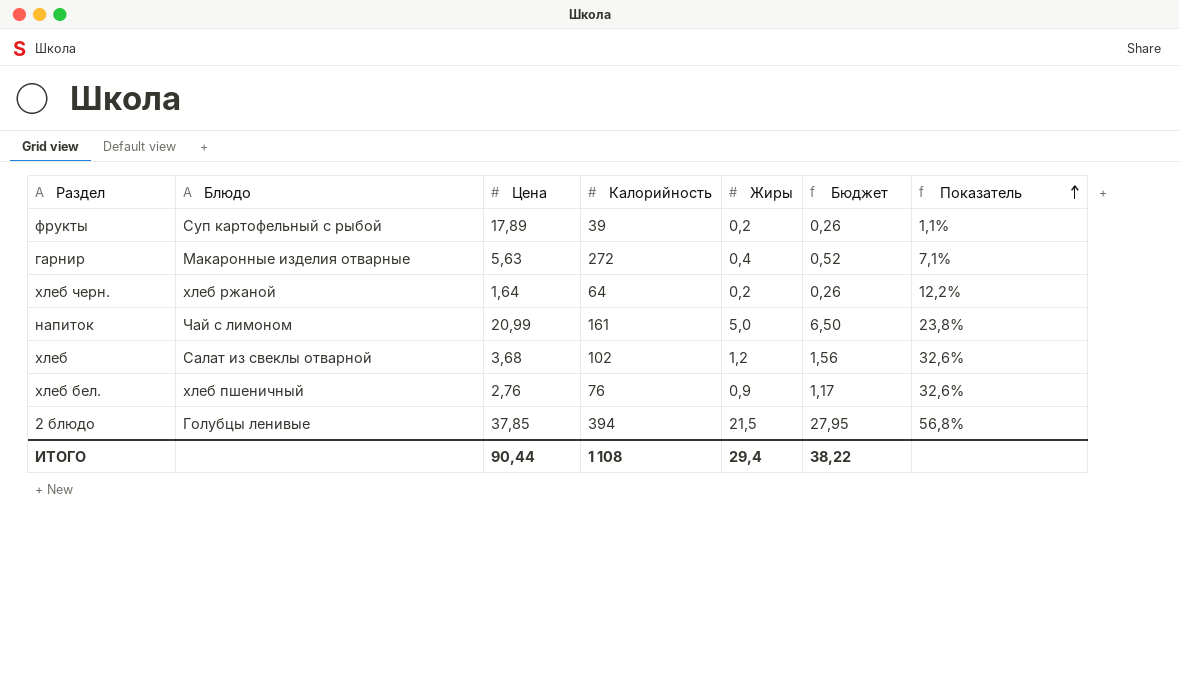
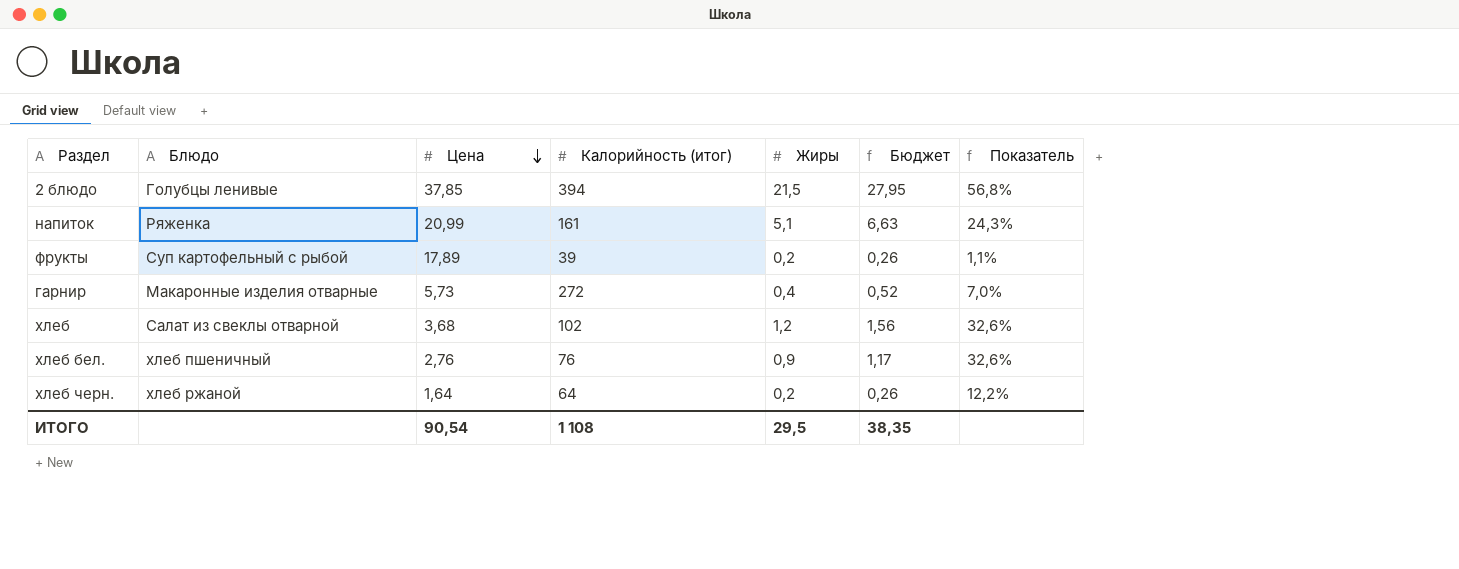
row order: Показатель ascending -> Цена descending
column name: Калорийность -> Калорийность (итог)
напиток | Блюдо: Чай с лимоном -> Ряженка
напиток | Жиры: 5,0 -> 5,1
напиток | Бюджет: 6,50 -> 6,63
напиток | Показатель: 23,8% -> 24,3%
гарнир | Цена: 5,63 -> 5,73
гарнир | Показатель: 7,1% -> 7,0%
ИТОГО | Цена: 90,44 -> 90,54
ИТОГО | Жиры: 29,4 -> 29,5
ИТОГО | Бюджет: 38,22 -> 38,35

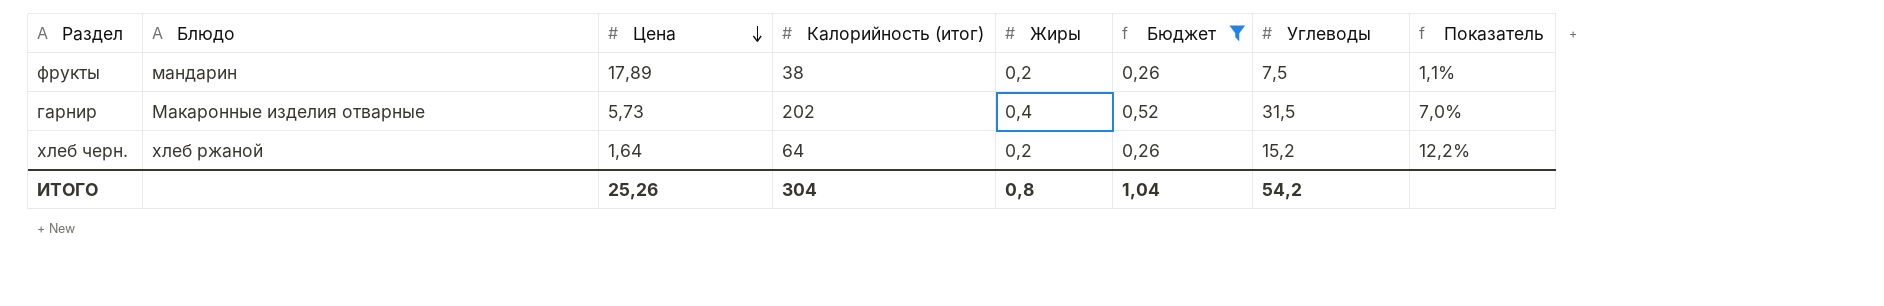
filter: none -> Бюджет <= 0,52
column Углеводы | position: none -> 7
фрукты | Блюдо: Суп картофельный с рыбой -> мандарин
фрукты | Калорийность (итог): 39 -> 38
гарнир | Калорийность (итог): 272 -> 202
ИТОГО | Цена: 90,54 -> 25,26
ИТОГО | Калорийность (итог): 1 108 -> 304
ИТОГО | Жиры: 29,5 -> 0,8
ИТОГО | Бюджет: 38,35 -> 1,04

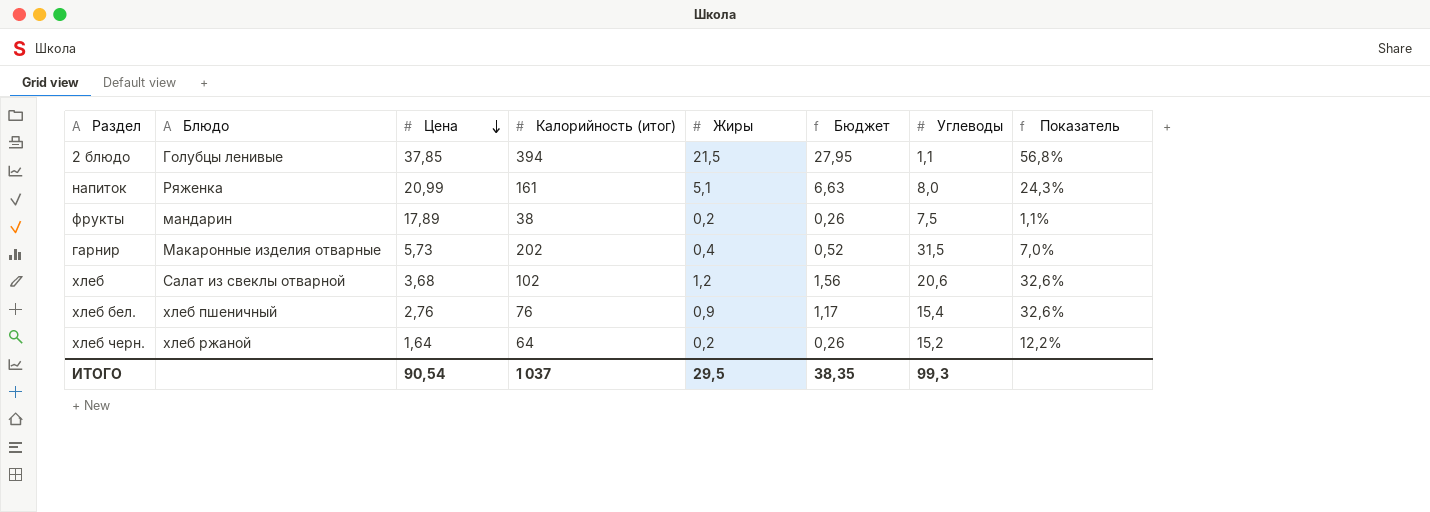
filter: Бюджет <= 0,52 -> none
ИТОГО | Цена: 25,26 -> 90,54
ИТОГО | Калорийность (итог): 304 -> 1 037
ИТОГО | Жиры: 0,8 -> 29,5
ИТОГО | Бюджет: 1,04 -> 38,35
ИТОГО | Углеводы: 54,2 -> 99,3

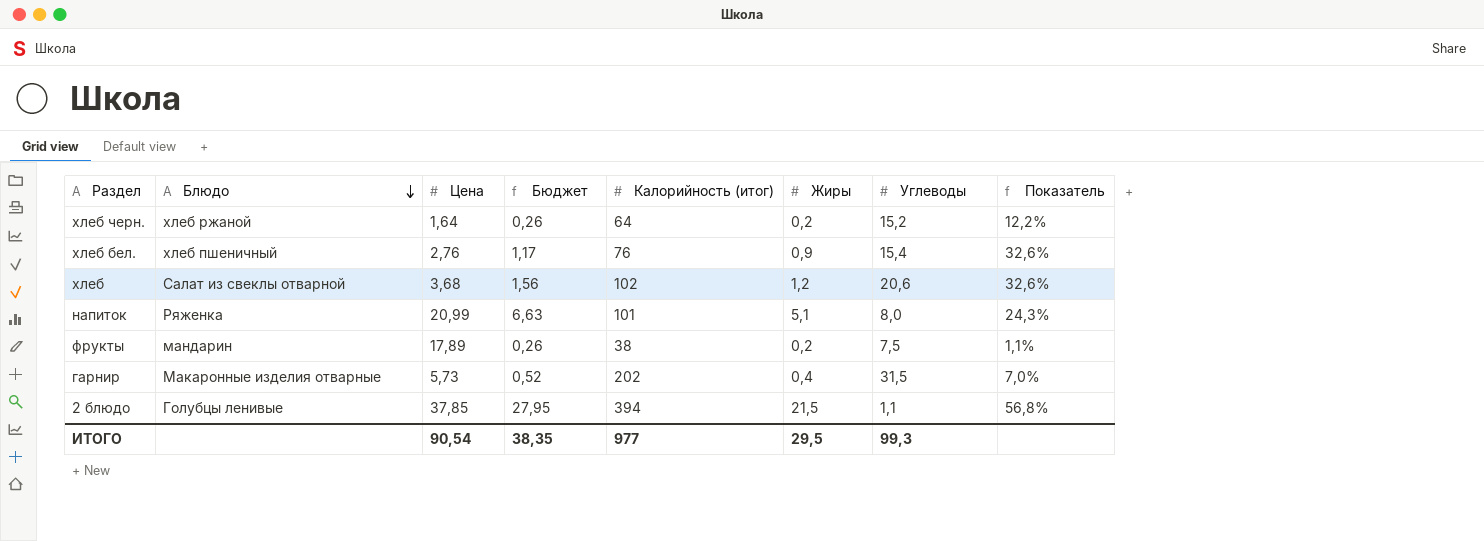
row order: Цена descending -> Блюдо descending
column Бюджет | position: 6 -> 4
напиток | Калорийность (итог): 161 -> 101
ИТОГО | Калорийность (итог): 1 037 -> 977

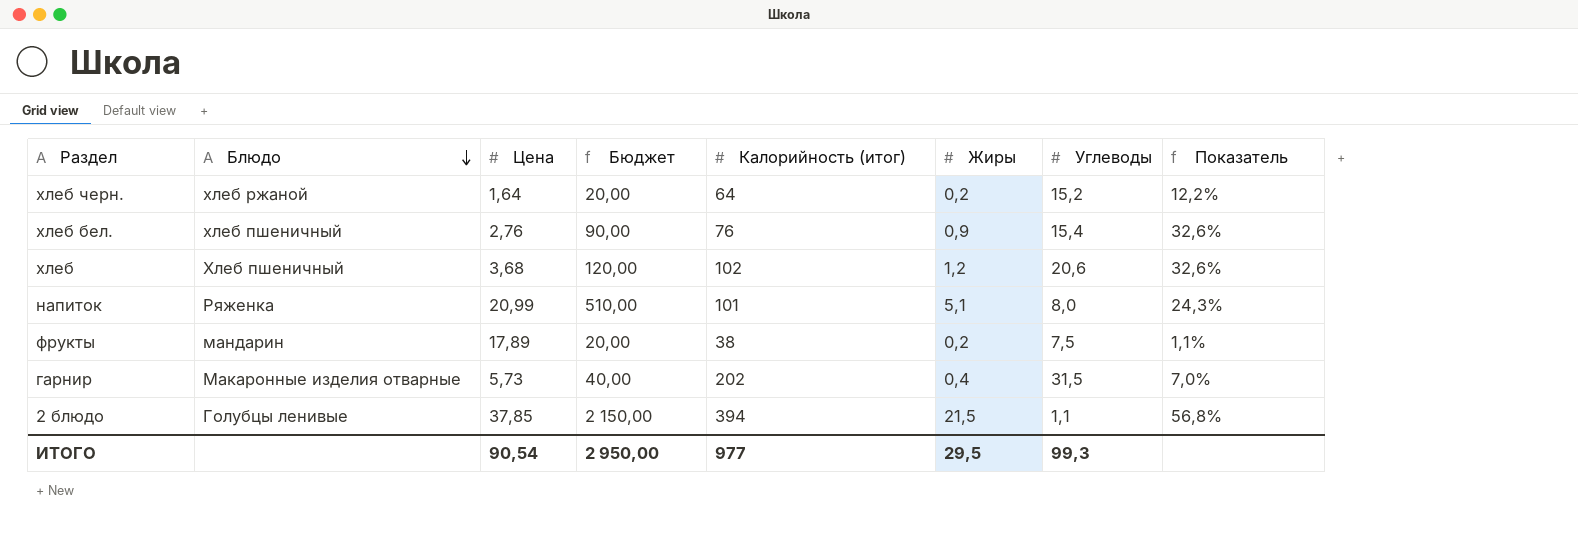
column Бюджет | formula: [Жиры] * 1,3 -> [Жиры] * 100
хлеб | Блюдо: Салат из свеклы отварной -> Хлеб пшеничный
ИТОГО | Бюджет: 38,35 -> 2 950,00

